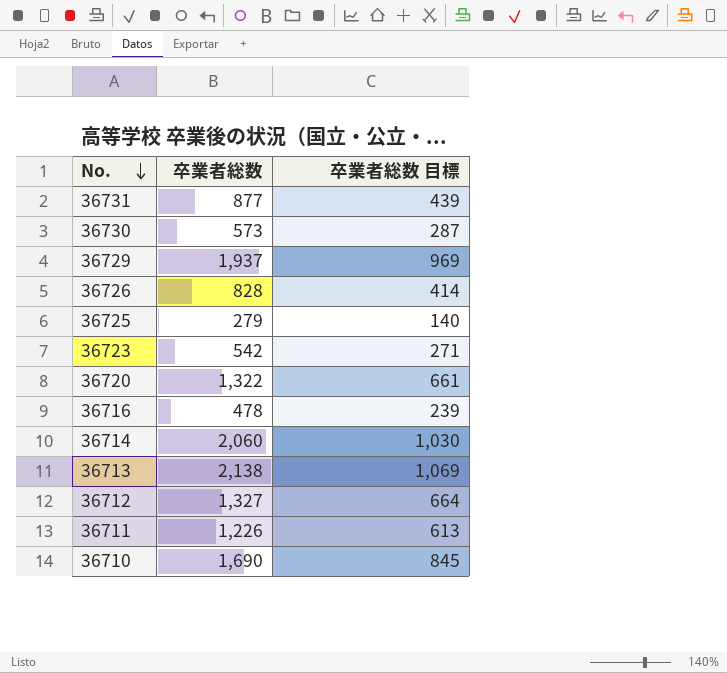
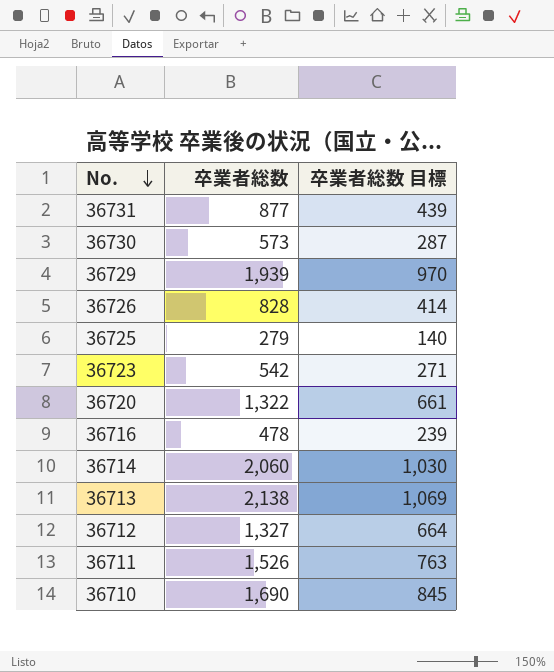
36729 | 卒業者総数: 1,937 -> 1,939
36729 | 卒業者総数 目標: 969 -> 970
36711 | 卒業者総数: 1,226 -> 1,526
36711 | 卒業者総数 目標: 613 -> 763

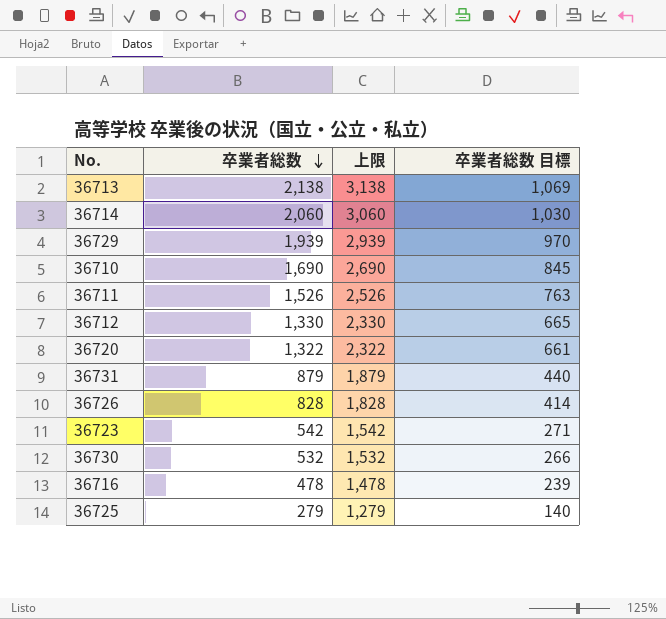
row order: No. descending -> 卒業者総数 descending
column 上限 | formula: none -> [卒業者総数] + 1000
36712 | 卒業者総数: 1,327 -> 1,330
36712 | 卒業者総数 目標: 664 -> 665
36731 | 卒業者総数: 877 -> 879
36731 | 卒業者総数 目標: 439 -> 440
36730 | 卒業者総数: 573 -> 532
36730 | 卒業者総数 目標: 287 -> 266

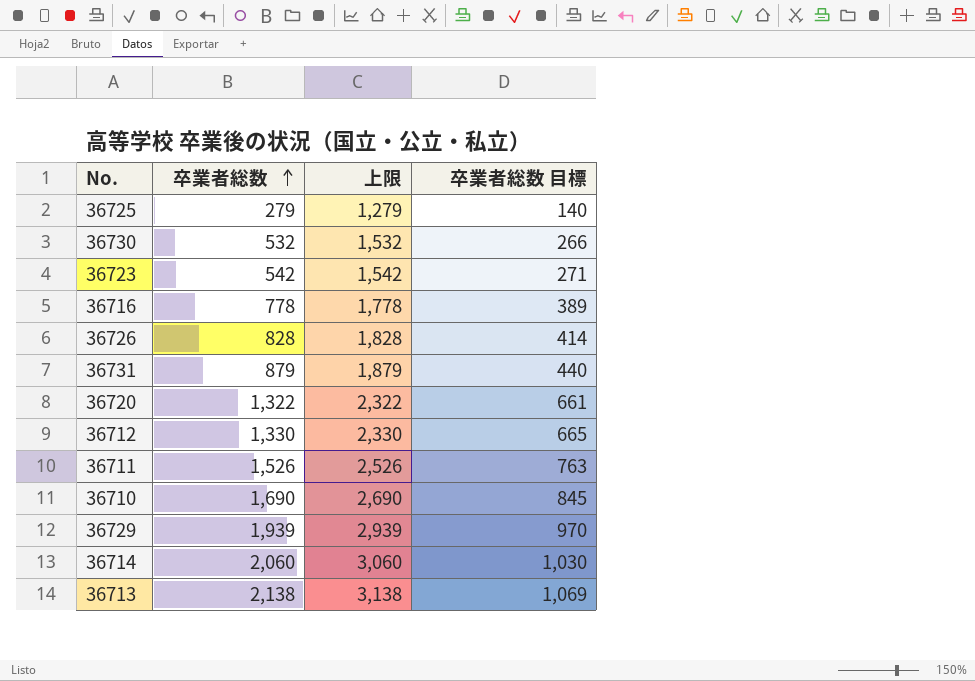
row order: 卒業者総数 descending -> 卒業者総数 ascending
36716 | 卒業者総数: 478 -> 778
36716 | 上限: 1,478 -> 1,778
36716 | 卒業者総数 目標: 239 -> 389

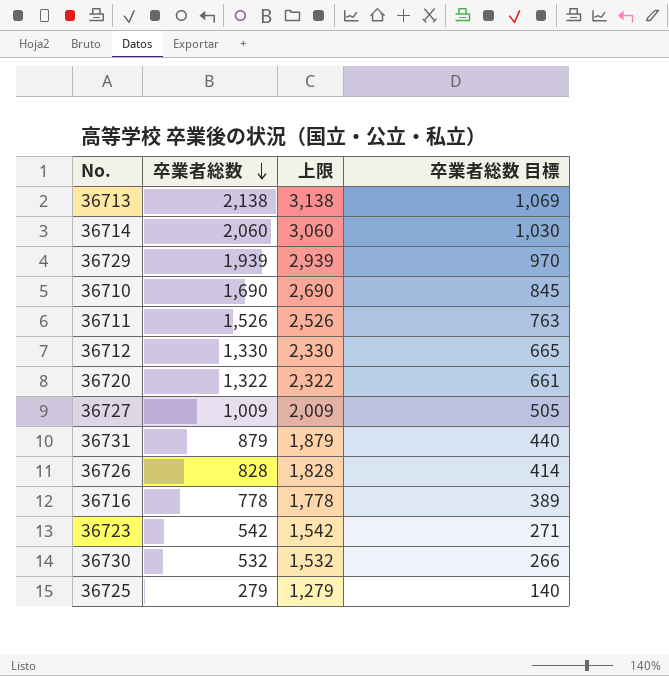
row order: 卒業者総数 ascending -> 卒業者総数 descending
row 36727: none -> 1,009 | 2,009 | 505

